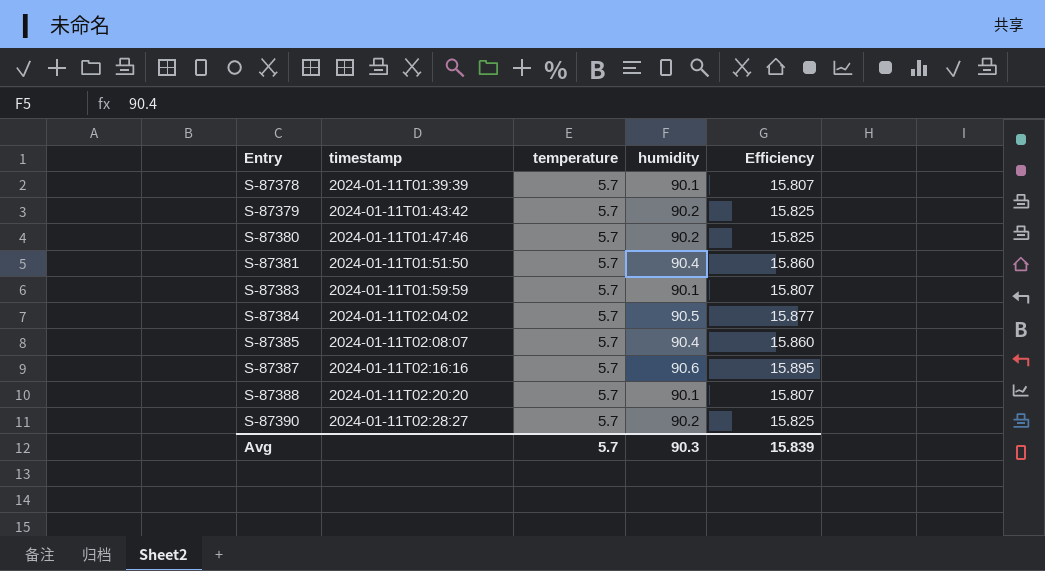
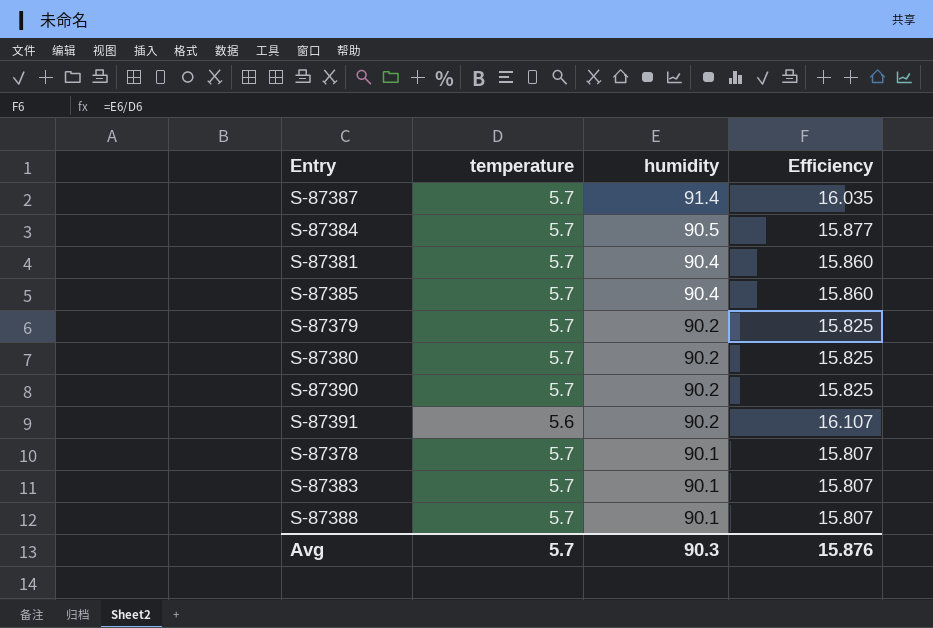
row order: Entry ascending -> humidity descending
column timestamp | position: 2 -> none
S-87387 | humidity: 90.6 -> 91.4
S-87387 | Efficiency: 15.895 -> 16.035
row S-87391: none -> 5.6 | 90.2 | 16.107
Avg | Efficiency: 15.839 -> 15.876

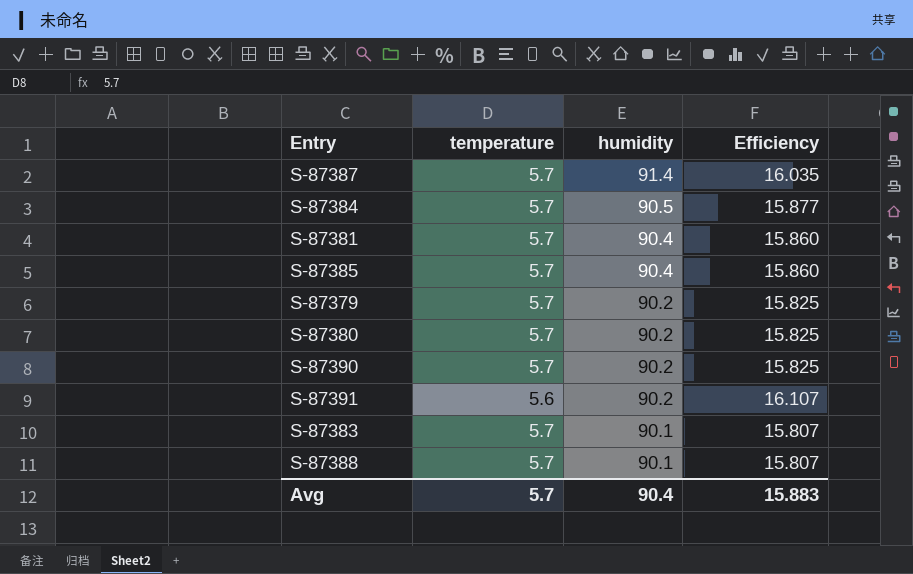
row S-87378: 5.7 | 90.1 | 15.807 -> none
Avg | humidity: 90.3 -> 90.4
Avg | Efficiency: 15.876 -> 15.883

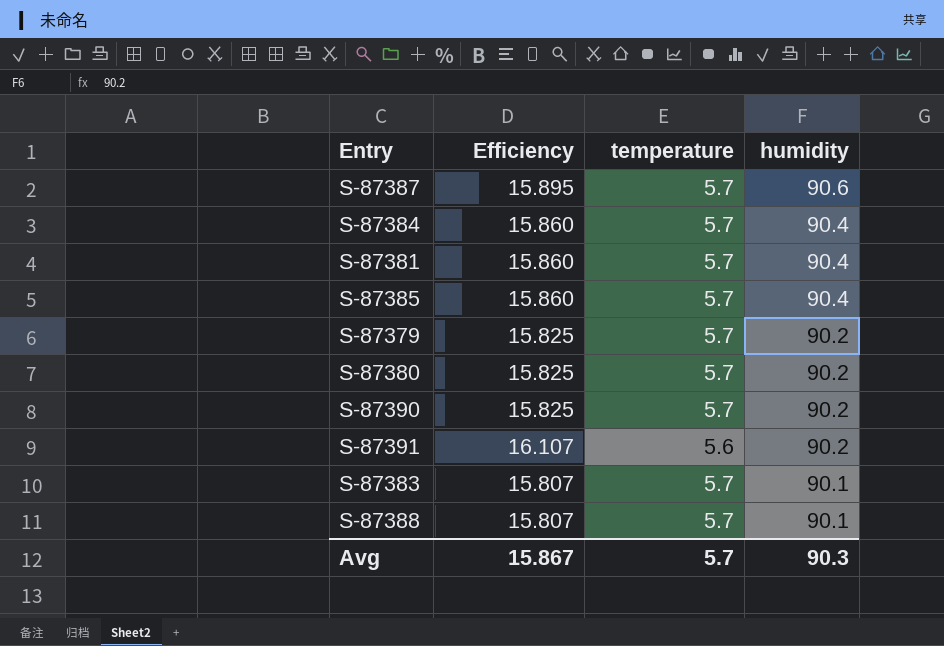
column Efficiency | position: 4 -> 2
S-87387 | Efficiency: 16.035 -> 15.895
S-87387 | humidity: 91.4 -> 90.6
S-87384 | Efficiency: 15.877 -> 15.860
S-87384 | humidity: 90.5 -> 90.4
Avg | Efficiency: 15.883 -> 15.867
Avg | humidity: 90.4 -> 90.3

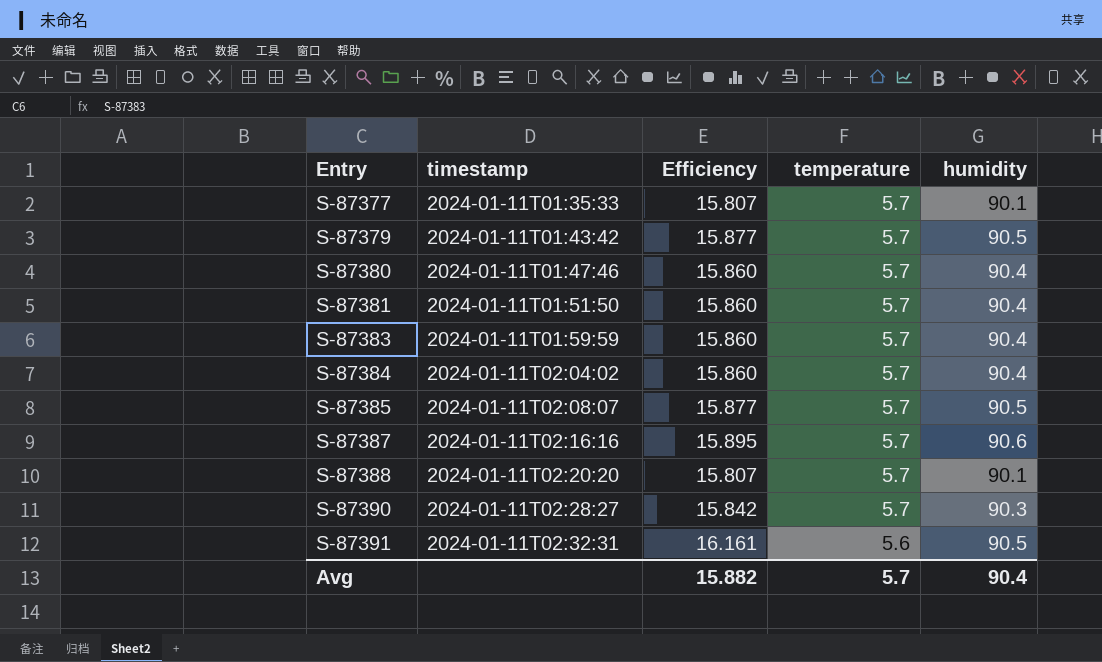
row order: humidity descending -> Entry ascending
column timestamp | position: none -> 2
row S-87377: none -> 2024-01-11T01:35:33 | 15.807 | 5.7 | 90.1
S-87379 | Efficiency: 15.825 -> 15.877
S-87379 | humidity: 90.2 -> 90.5
S-87380 | Efficiency: 15.825 -> 15.860
S-87380 | humidity: 90.2 -> 90.4
S-87383 | Efficiency: 15.807 -> 15.860
S-87383 | humidity: 90.1 -> 90.4
S-87385 | Efficiency: 15.860 -> 15.877
S-87385 | humidity: 90.4 -> 90.5
S-87390 | Efficiency: 15.825 -> 15.842
S-87390 | humidity: 90.2 -> 90.3
S-87391 | Efficiency: 16.107 -> 16.161
S-87391 | humidity: 90.2 -> 90.5
Avg | Efficiency: 15.867 -> 15.882
Avg | humidity: 90.3 -> 90.4

